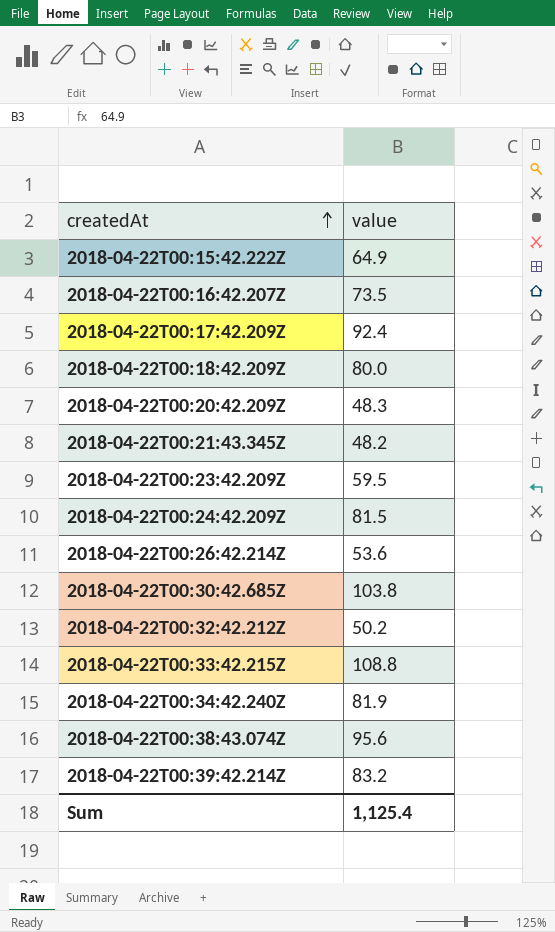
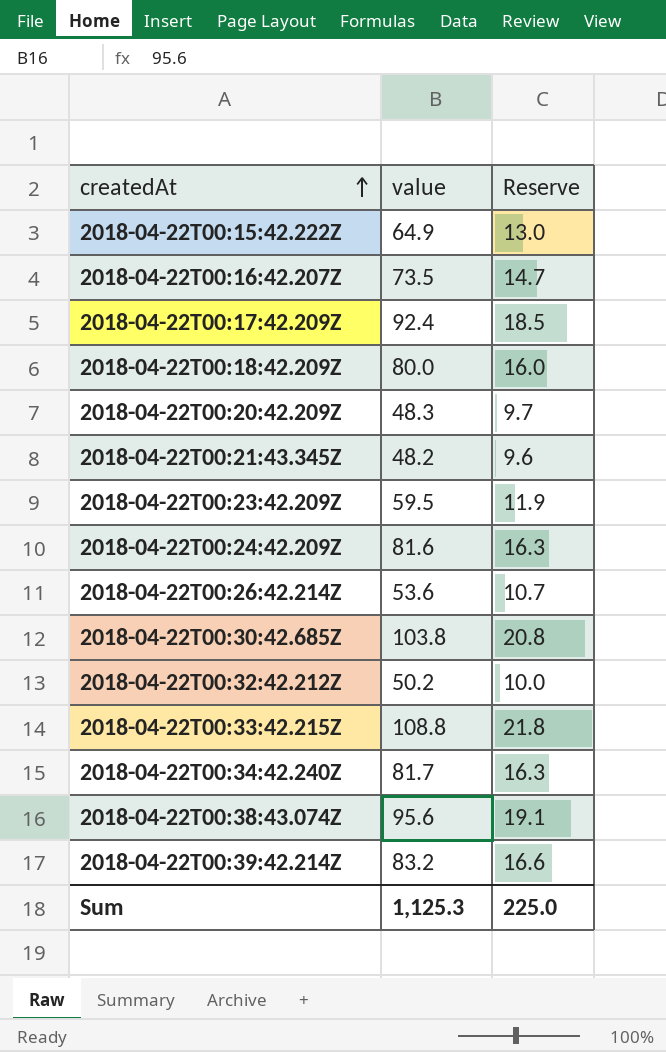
column Reserve | formula: none -> [value] * 0.2
2018-04-22T00:24:42.209Z | value: 81.5 -> 81.6
2018-04-22T00:34:42.240Z | value: 81.9 -> 81.7
Sum | value: 1,125.4 -> 1,125.3

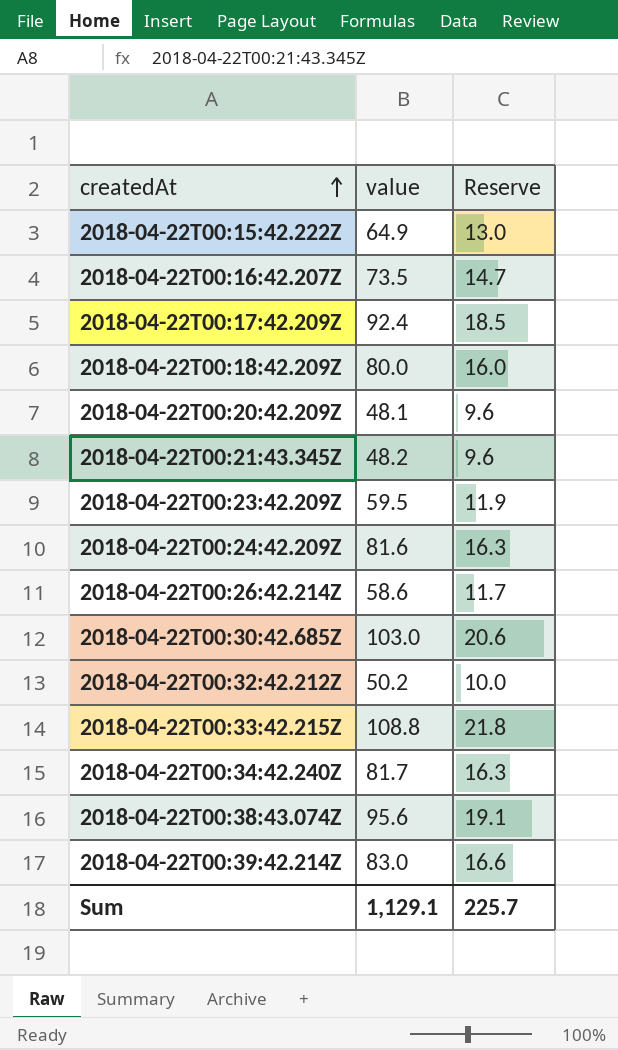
2018-04-22T00:20:42.209Z | value: 48.3 -> 48.1
2018-04-22T00:20:42.209Z | Reserve: 9.7 -> 9.6
2018-04-22T00:26:42.214Z | value: 53.6 -> 58.6
2018-04-22T00:26:42.214Z | Reserve: 10.7 -> 11.7
2018-04-22T00:30:42.685Z | value: 103.8 -> 103.0
2018-04-22T00:30:42.685Z | Reserve: 20.8 -> 20.6
2018-04-22T00:39:42.214Z | value: 83.2 -> 83.0
Sum | value: 1,125.3 -> 1,129.1
Sum | Reserve: 225.0 -> 225.7

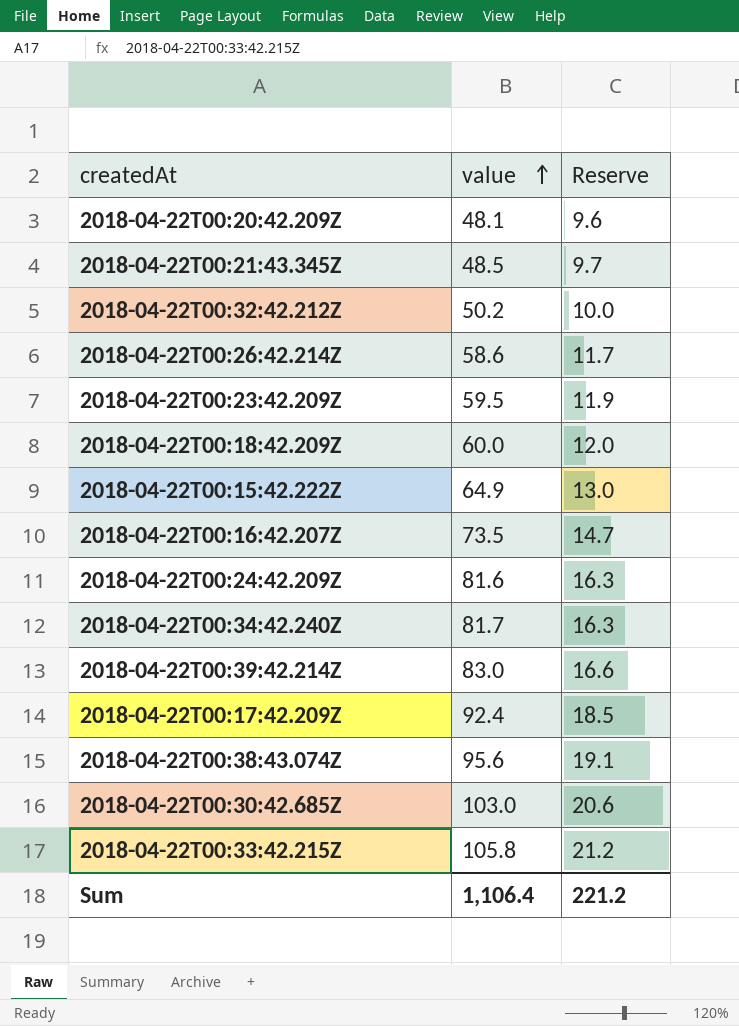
row order: createdAt ascending -> value ascending
2018-04-22T00:21:43.345Z | value: 48.2 -> 48.5
2018-04-22T00:21:43.345Z | Reserve: 9.6 -> 9.7
2018-04-22T00:18:42.209Z | value: 80.0 -> 60.0
2018-04-22T00:18:42.209Z | Reserve: 16.0 -> 12.0
2018-04-22T00:33:42.215Z | value: 108.8 -> 105.8
2018-04-22T00:33:42.215Z | Reserve: 21.8 -> 21.2
Sum | value: 1,129.1 -> 1,106.4
Sum | Reserve: 225.7 -> 221.2

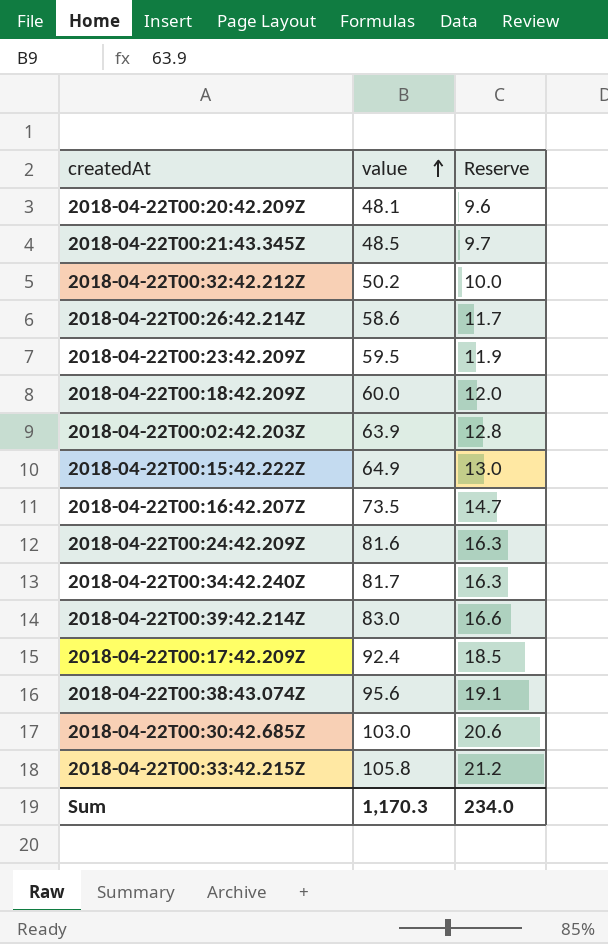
row 2018-04-22T00:02:42.203Z: none -> 63.9 | 12.8
Sum | value: 1,106.4 -> 1,170.3
Sum | Reserve: 221.2 -> 234.0

